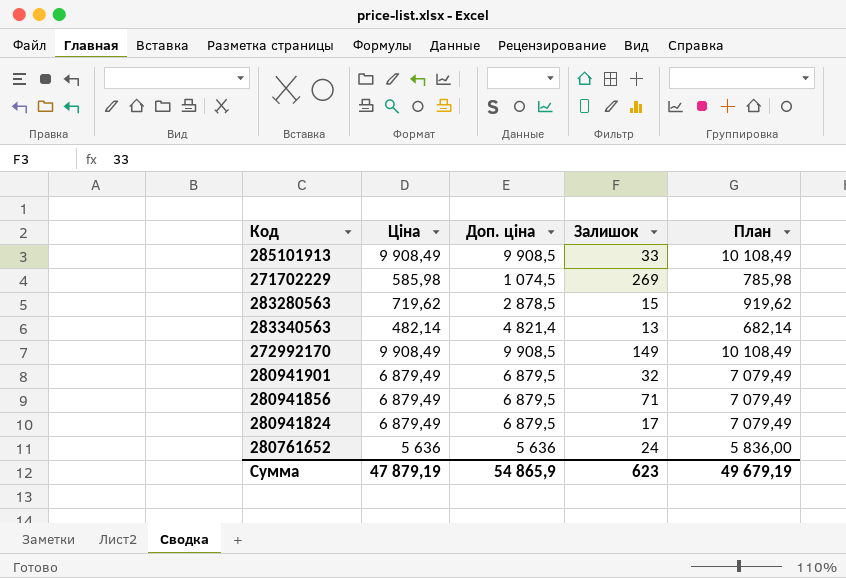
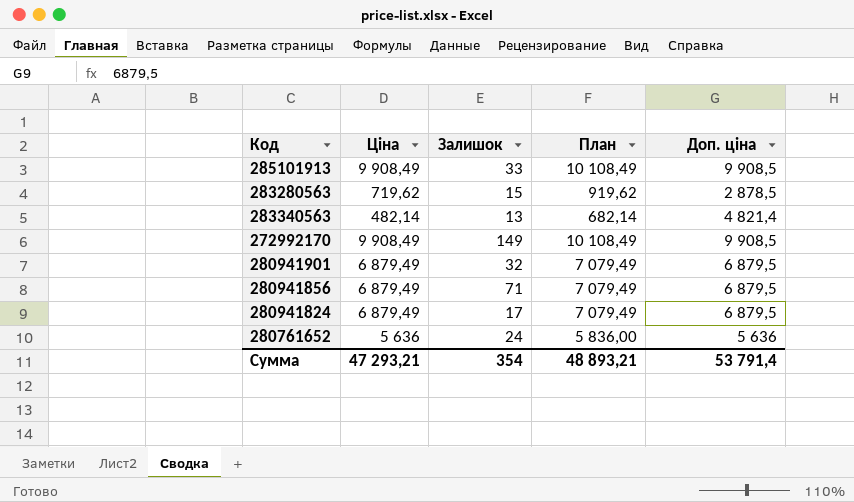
column Доп. ціна | position: 3 -> 5
row 271702229: 585,98 | 1 074,5 | 269 | 785,98 -> none
Сумма | Ціна: 47 879,19 -> 47 293,21
Сумма | Залишок: 623 -> 354
Сумма | План: 49 679,19 -> 48 893,21
Сумма | Доп. ціна: 54 865,9 -> 53 791,4

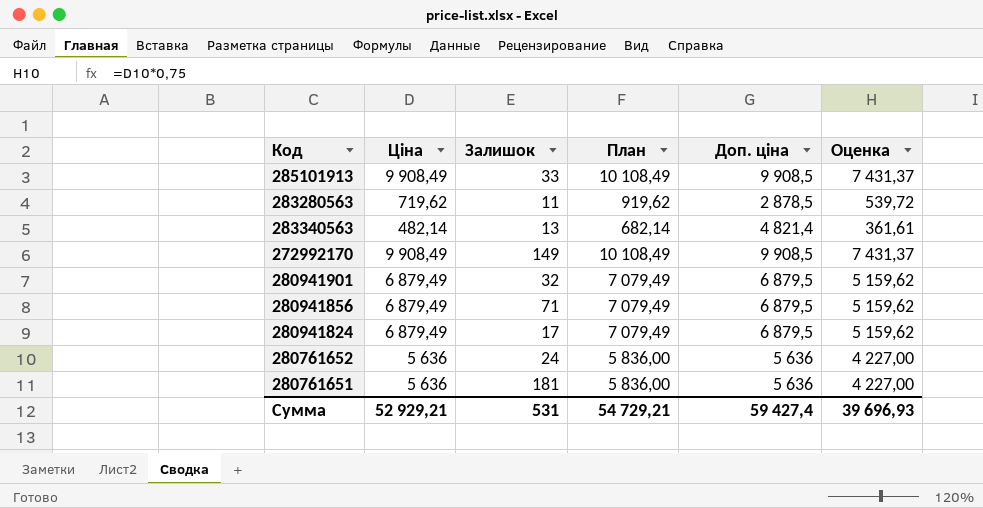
column Оценка | formula: none -> [Ціна] * 0,75
283280563 | Залишок: 15 -> 11
row 280761651: none -> 5 636 | 181 | 5 836,00 | 5 636 | 4 227,00
Сумма | Ціна: 47 293,21 -> 52 929,21
Сумма | Залишок: 354 -> 531
Сумма | План: 48 893,21 -> 54 729,21
Сумма | Доп. ціна: 53 791,4 -> 59 427,4

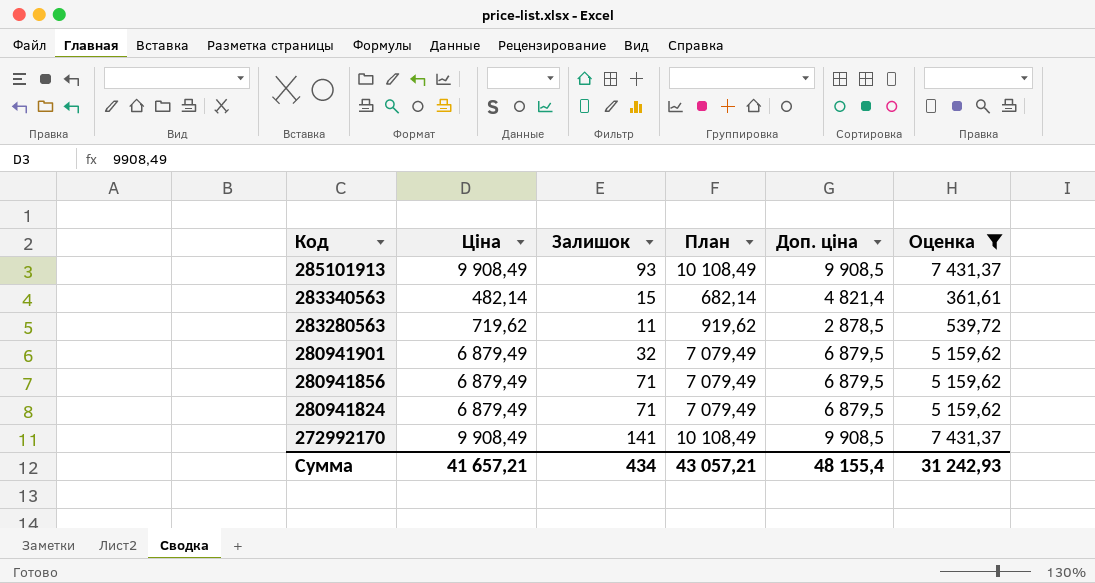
filter: none -> Оценка != 4 227,00
row order: none -> Код descending
285101913 | Залишок: 33 -> 93
283340563 | Залишок: 13 -> 15
280941824 | Залишок: 17 -> 71
272992170 | Залишок: 149 -> 141
Сумма | Ціна: 52 929,21 -> 41 657,21
Сумма | Залишок: 531 -> 434
Сумма | План: 54 729,21 -> 43 057,21
Сумма | Доп. ціна: 59 427,4 -> 48 155,4
Сумма | Оценка: 39 696,93 -> 31 242,93

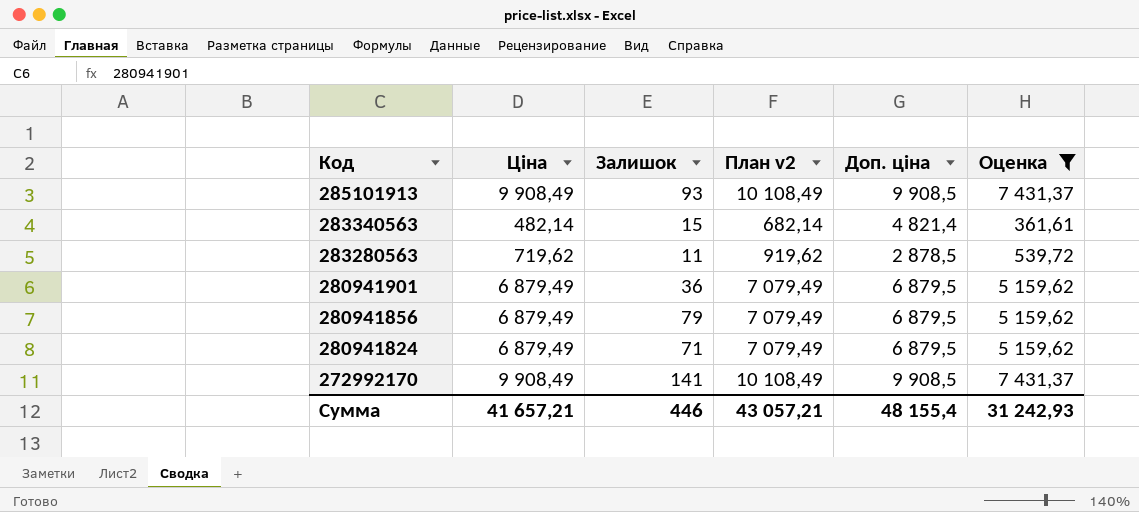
column name: План -> План v2
280941901 | Залишок: 32 -> 36
280941856 | Залишок: 71 -> 79
Сумма | Залишок: 434 -> 446

